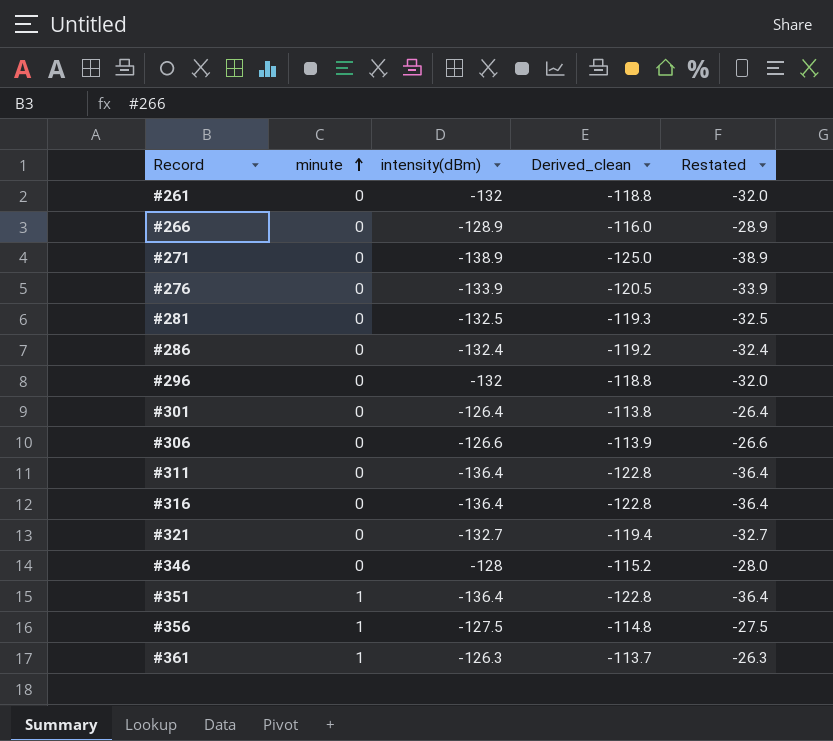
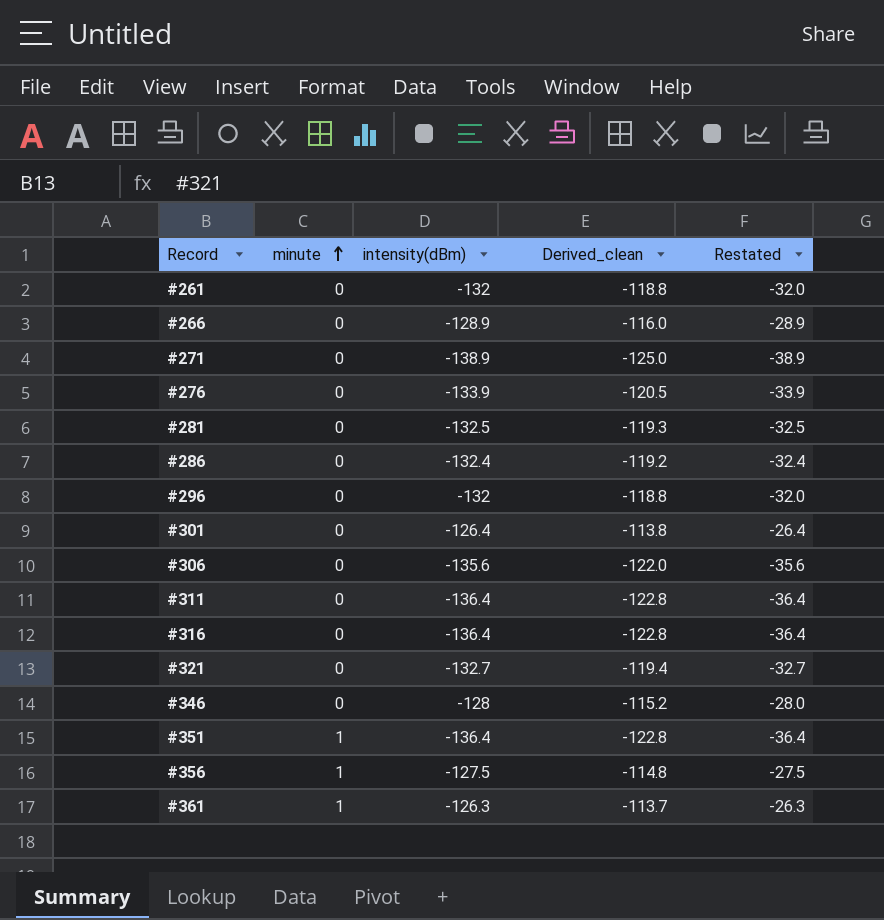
#306 | intensity(dBm): -126.6 -> -135.6
#306 | Derived_clean: -113.9 -> -122.0
#306 | Restated: -26.6 -> -35.6

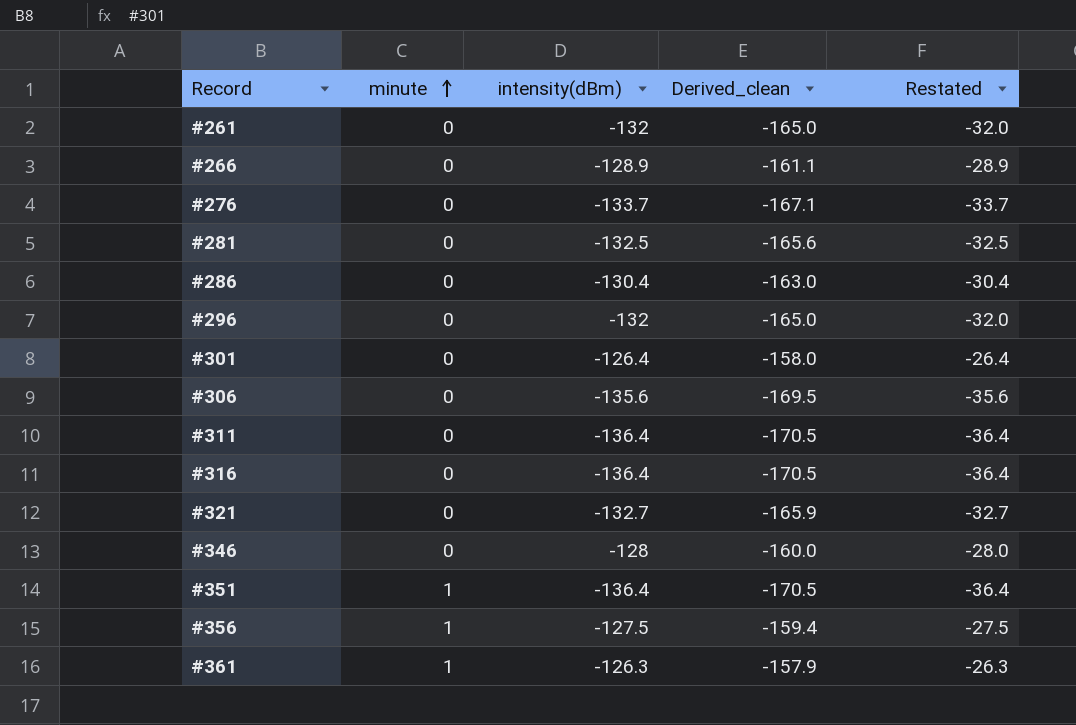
column Derived_clean | formula: [intensity(dBm)] * 0.9 -> [intensity(dBm)] * 1.25
row #271: 0 | -138.9 | -125.0 | -38.9 -> none
#276 | intensity(dBm): -133.9 -> -133.7
#276 | Restated: -33.9 -> -33.7
#286 | intensity(dBm): -132.4 -> -130.4
#286 | Restated: -32.4 -> -30.4

